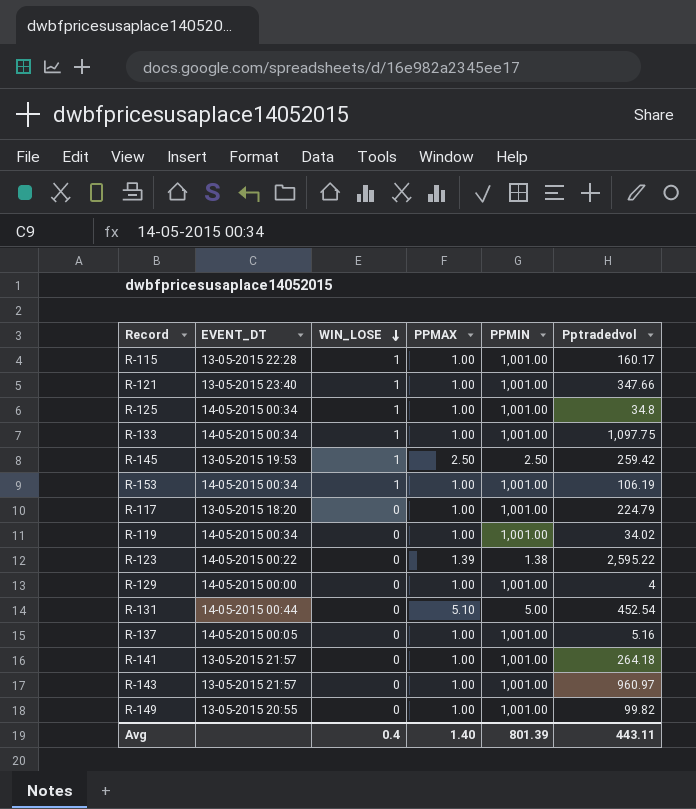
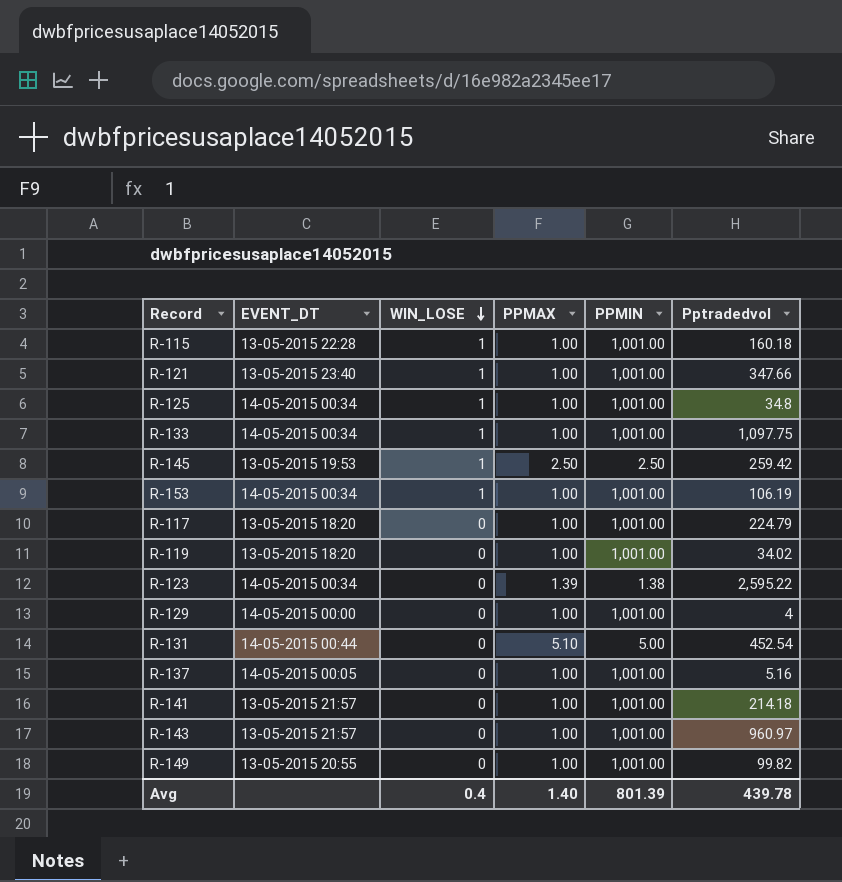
R-115 | Pptradedvol: 160.17 -> 160.18
R-119 | EVENT_DT: 14-05-2015 00:34 -> 13-05-2015 18:20
R-123 | EVENT_DT: 14-05-2015 00:22 -> 14-05-2015 00:34
R-141 | Pptradedvol: 264.18 -> 214.18
Avg | Pptradedvol: 443.11 -> 439.78

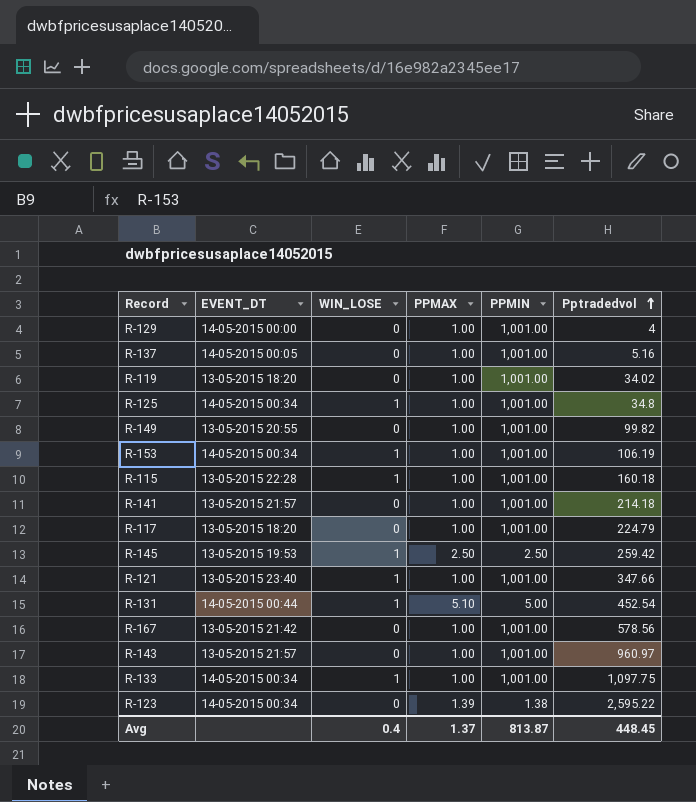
row order: WIN_LOSE descending -> Pptradedvol ascending
R-131 | WIN_LOSE: 0 -> 1
row R-167: none -> 13-05-2015 21:42 | 0 | 1.00 | 1,001.00 | 578.56
Avg | PPMAX: 1.40 -> 1.37
Avg | PPMIN: 801.39 -> 813.87
Avg | Pptradedvol: 439.78 -> 448.45

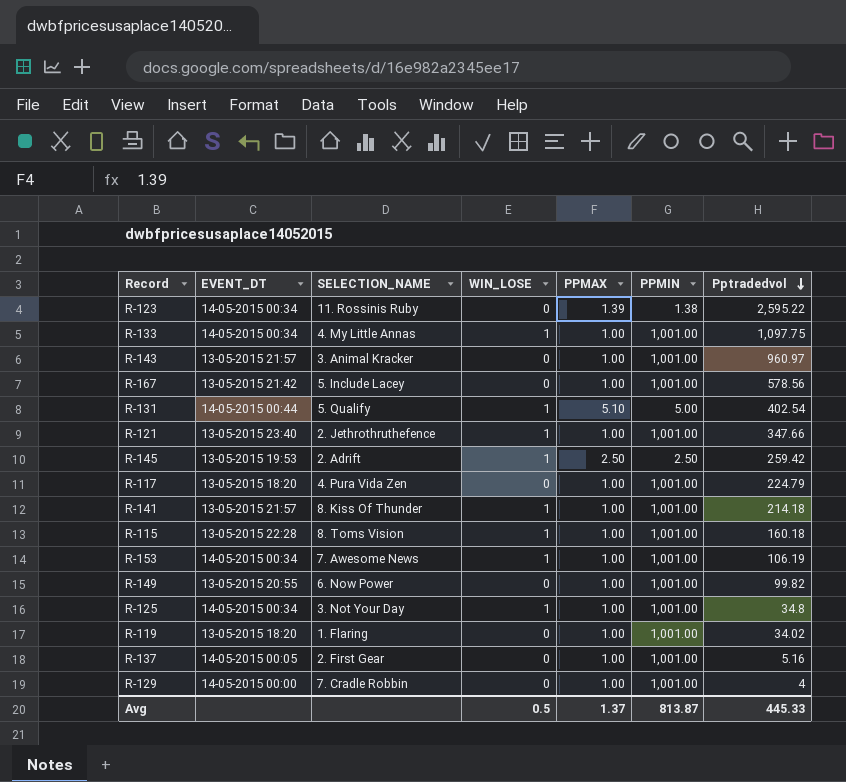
row order: Pptradedvol ascending -> Pptradedvol descending
column SELECTION_NAME | position: none -> 3
R-131 | Pptradedvol: 452.54 -> 402.54
R-141 | WIN_LOSE: 0 -> 1
Avg | WIN_LOSE: 0.4 -> 0.5
Avg | Pptradedvol: 448.45 -> 445.33

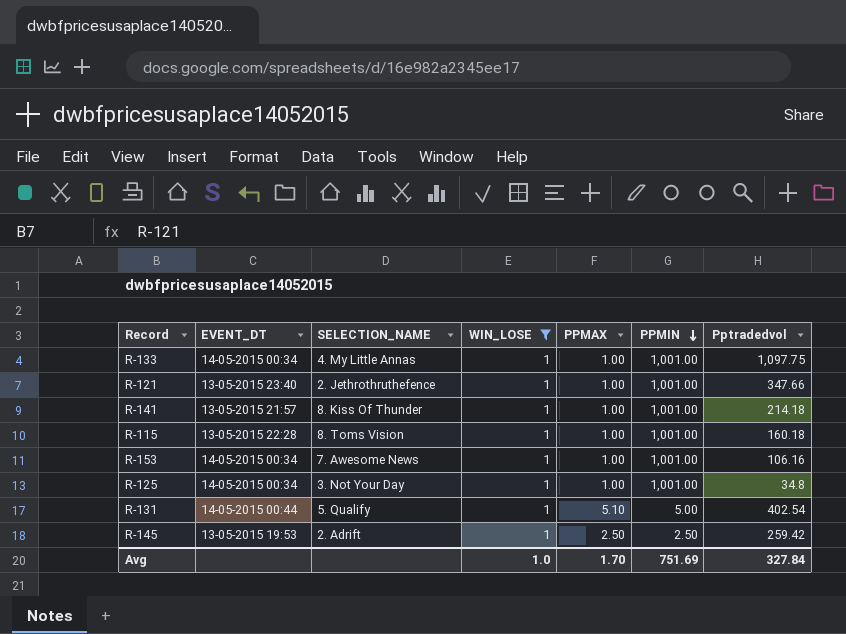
filter: none -> WIN_LOSE = 1
row order: Pptradedvol descending -> PPMIN descending
R-153 | Pptradedvol: 106.19 -> 106.16
Avg | WIN_LOSE: 0.5 -> 1.0
Avg | PPMAX: 1.37 -> 1.70
Avg | PPMIN: 813.87 -> 751.69
Avg | Pptradedvol: 445.33 -> 327.84

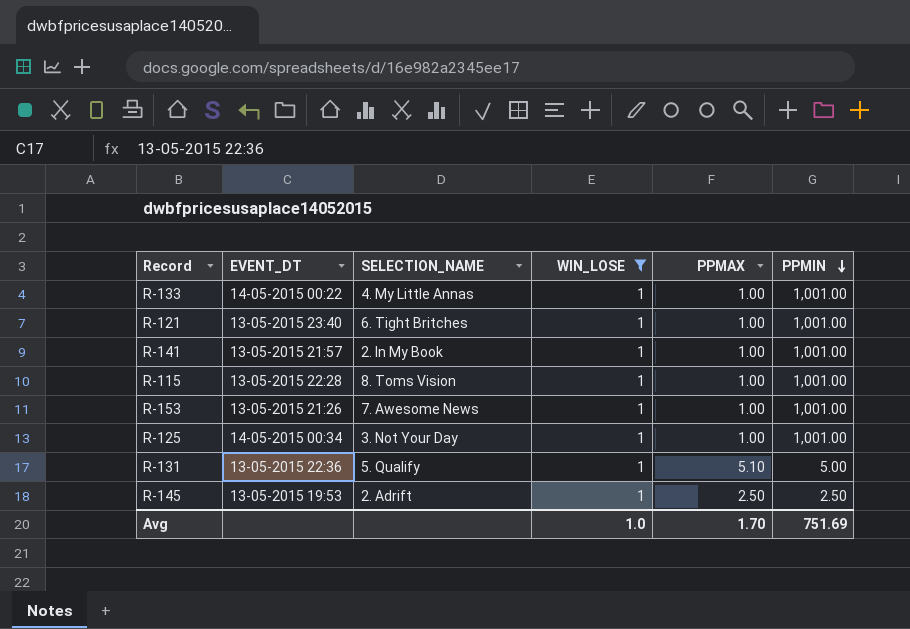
column Pptradedvol | position: 7 -> none
R-133 | EVENT_DT: 14-05-2015 00:34 -> 14-05-2015 00:22
R-121 | SELECTION_NAME: 2. Jethrothruthefence -> 6. Tight Britches
R-141 | SELECTION_NAME: 8. Kiss Of Thunder -> 2. In My Book
R-153 | EVENT_DT: 14-05-2015 00:34 -> 13-05-2015 21:26
R-131 | EVENT_DT: 14-05-2015 00:44 -> 13-05-2015 22:36

